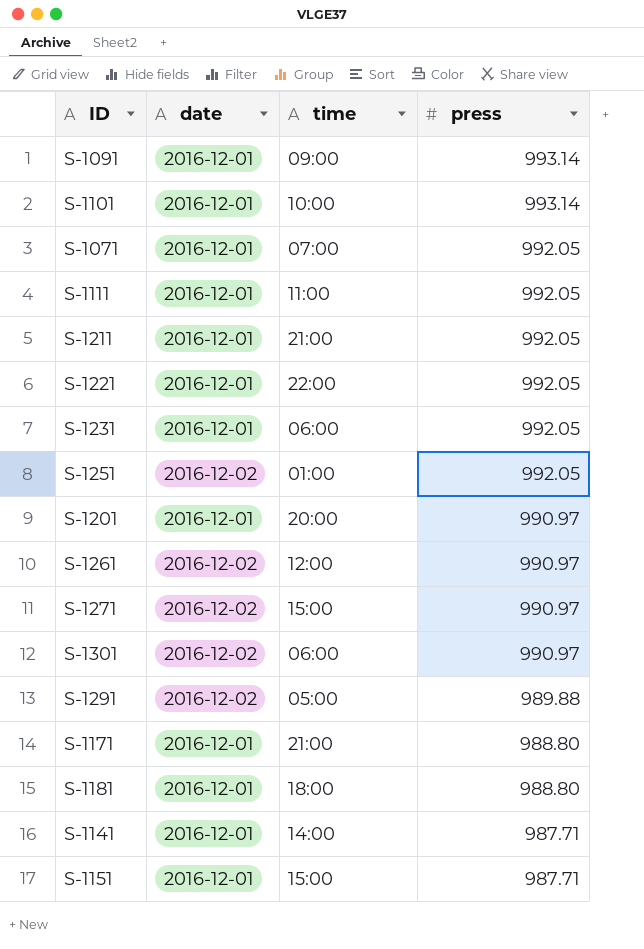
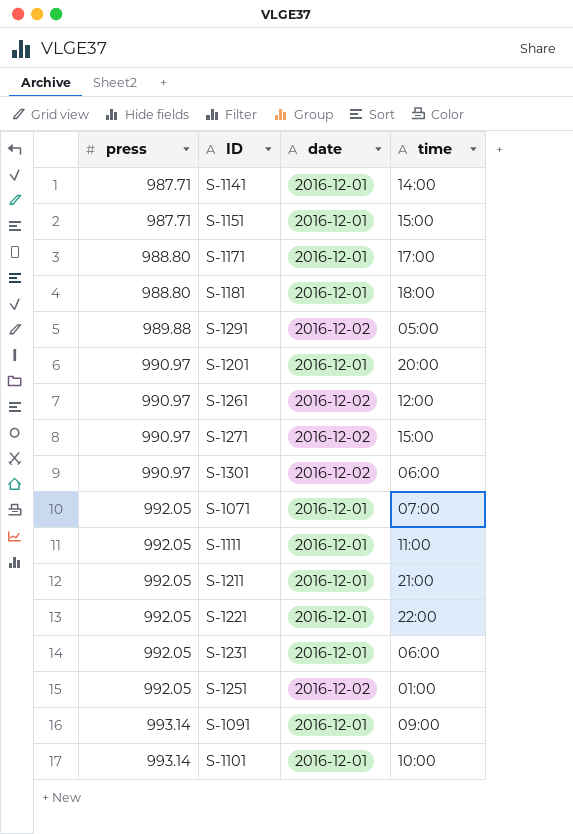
row order: press descending -> press ascending
column press | position: 4 -> 1
S-1171 | time: 21:00 -> 17:00

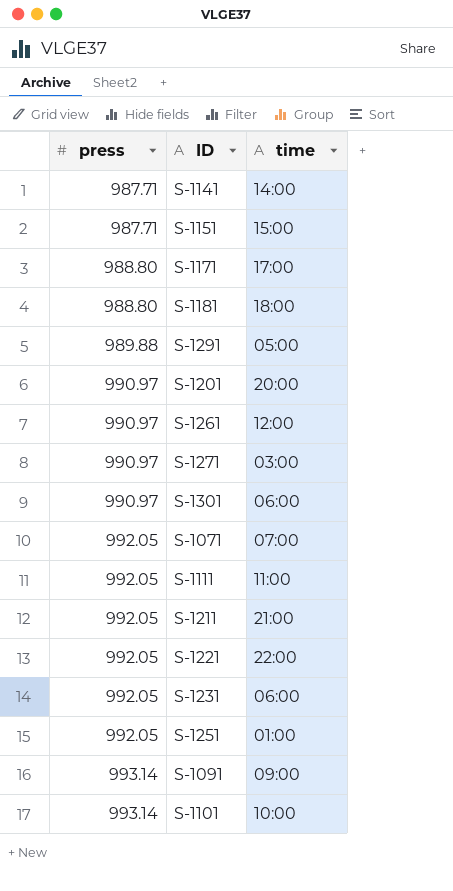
column date | position: 3 -> none
S-1271 | time: 15:00 -> 03:00

